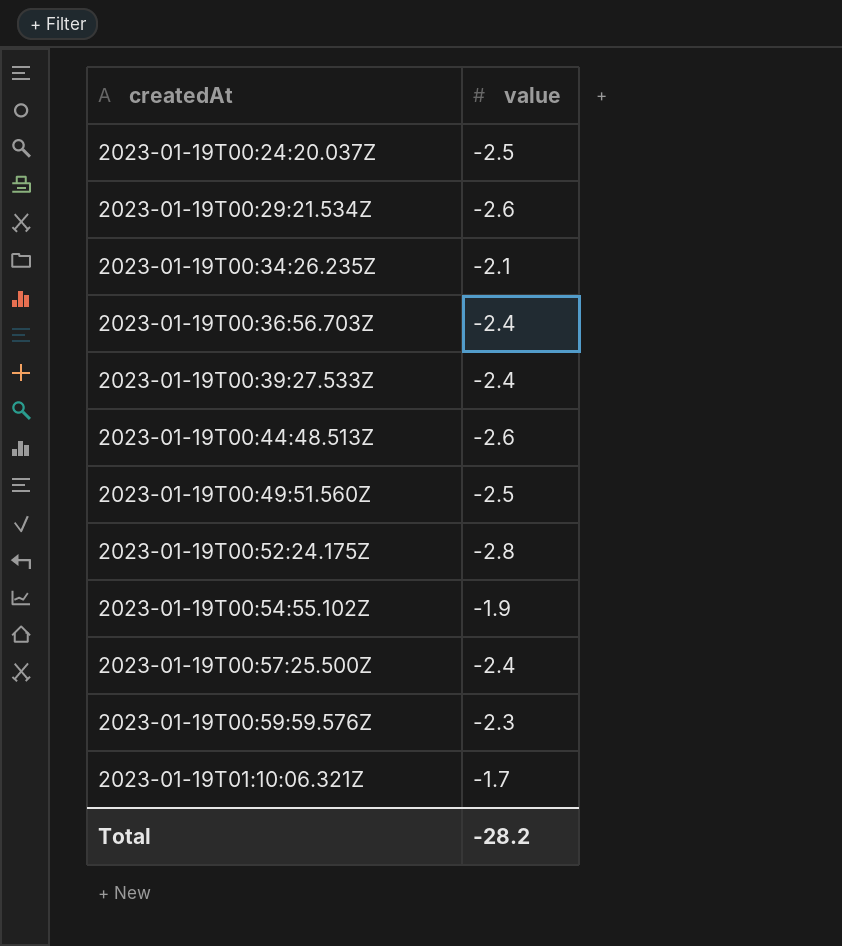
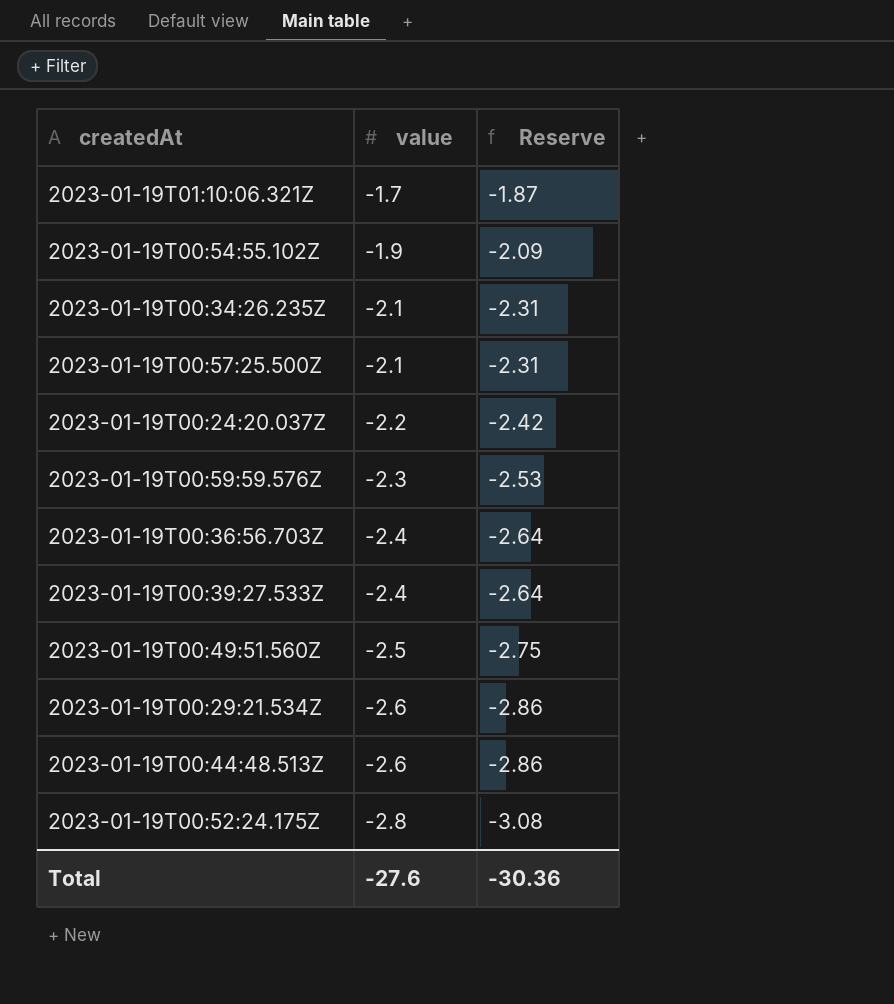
row order: createdAt ascending -> value descending
column Reserve | formula: none -> [value] * 1.1
2023-01-19T00:57:25.500Z | value: -2.4 -> -2.1
2023-01-19T00:24:20.037Z | value: -2.5 -> -2.2
Total | value: -28.2 -> -27.6

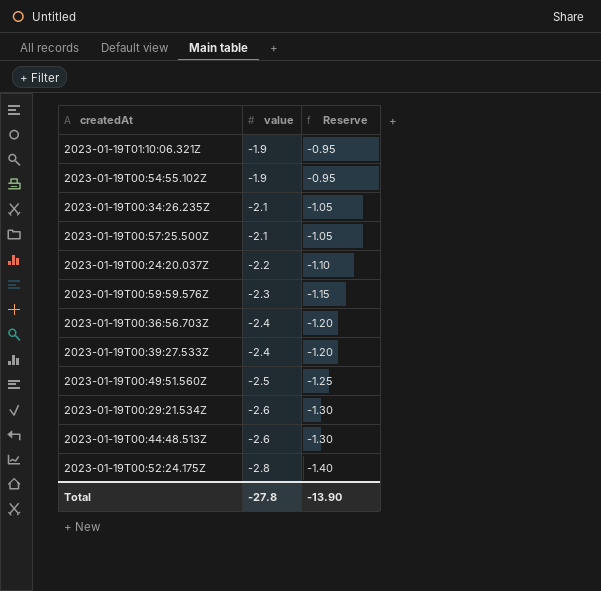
column Reserve | formula: [value] * 1.1 -> [value] * 0.5
2023-01-19T01:10:06.321Z | value: -1.7 -> -1.9
Total | value: -27.6 -> -27.8
Total | Reserve: -30.36 -> -13.90

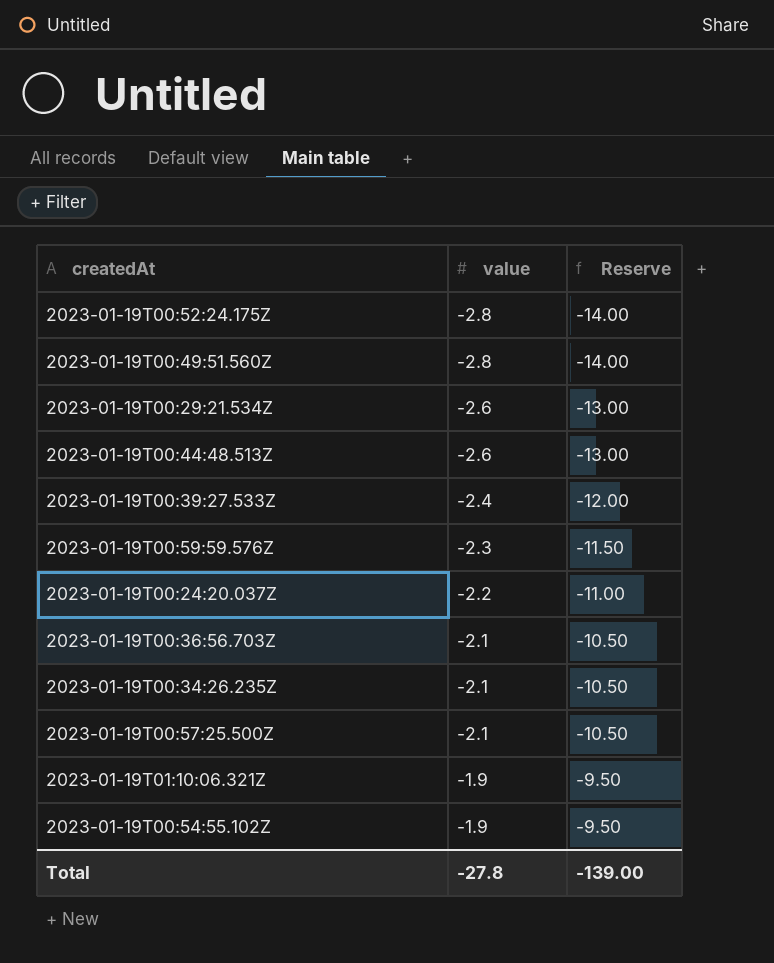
row order: value descending -> value ascending
column Reserve | formula: [value] * 0.5 -> [value] * 5
2023-01-19T00:49:51.560Z | value: -2.5 -> -2.8
2023-01-19T00:36:56.703Z | value: -2.4 -> -2.1
Total | Reserve: -13.90 -> -139.00

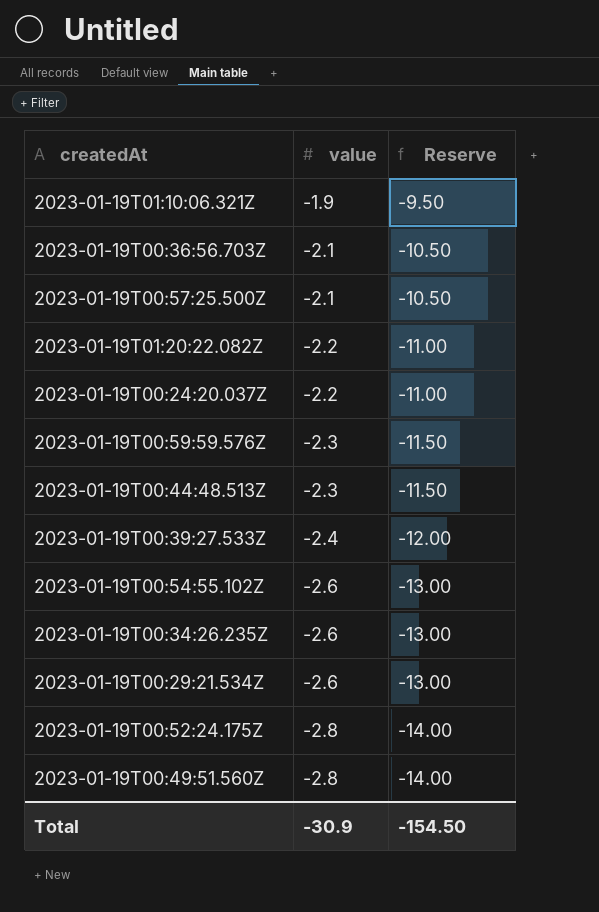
row order: value ascending -> value descending
row 2023-01-19T01:20:22.082Z: none -> -2.2 | -11.00
2023-01-19T00:44:48.513Z | value: -2.6 -> -2.3
2023-01-19T00:44:48.513Z | Reserve: -13.00 -> -11.50
2023-01-19T00:54:55.102Z | value: -1.9 -> -2.6
2023-01-19T00:54:55.102Z | Reserve: -9.50 -> -13.00
2023-01-19T00:34:26.235Z | value: -2.1 -> -2.6
2023-01-19T00:34:26.235Z | Reserve: -10.50 -> -13.00
Total | value: -27.8 -> -30.9
Total | Reserve: -139.00 -> -154.50

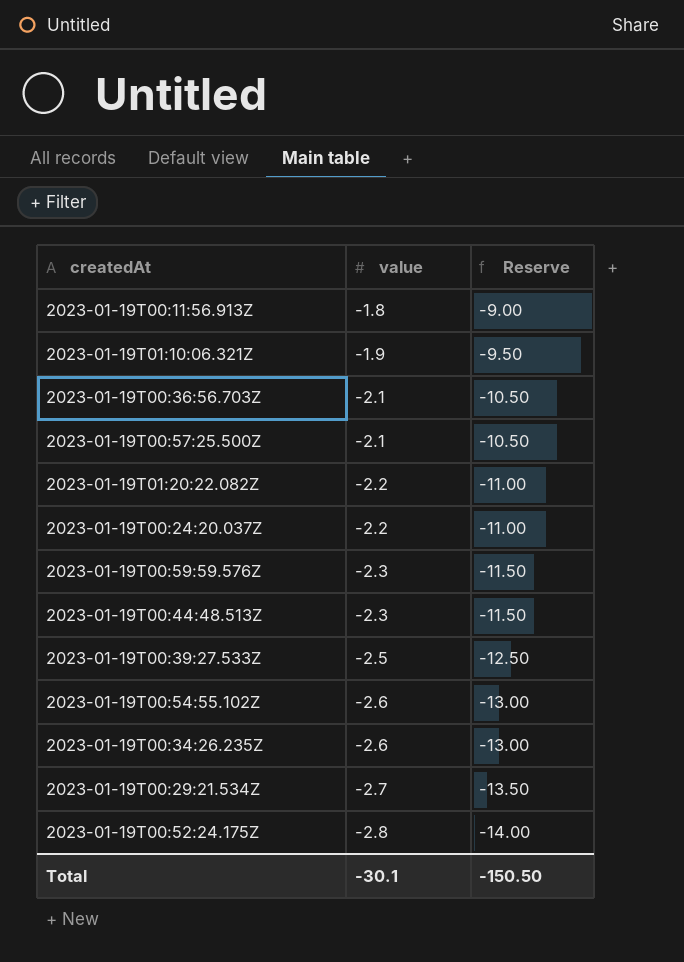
row 2023-01-19T00:49:51.560Z: -2.8 | -14.00 -> none
row 2023-01-19T00:11:56.913Z: none -> -1.8 | -9.00
2023-01-19T00:39:27.533Z | value: -2.4 -> -2.5
2023-01-19T00:39:27.533Z | Reserve: -12.00 -> -12.50
2023-01-19T00:29:21.534Z | value: -2.6 -> -2.7
2023-01-19T00:29:21.534Z | Reserve: -13.00 -> -13.50
Total | value: -30.9 -> -30.1
Total | Reserve: -154.50 -> -150.50

